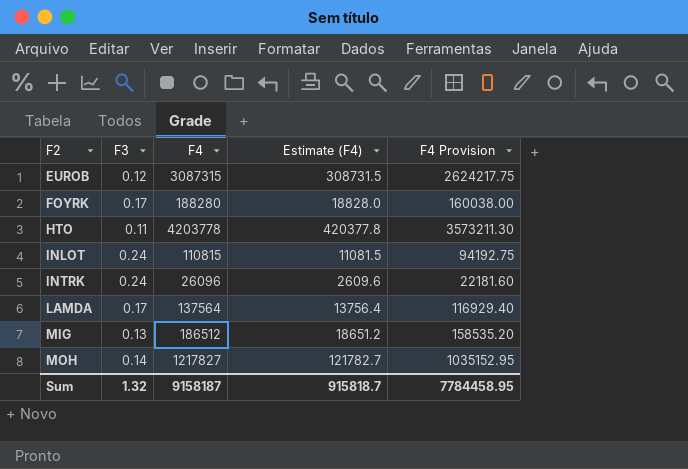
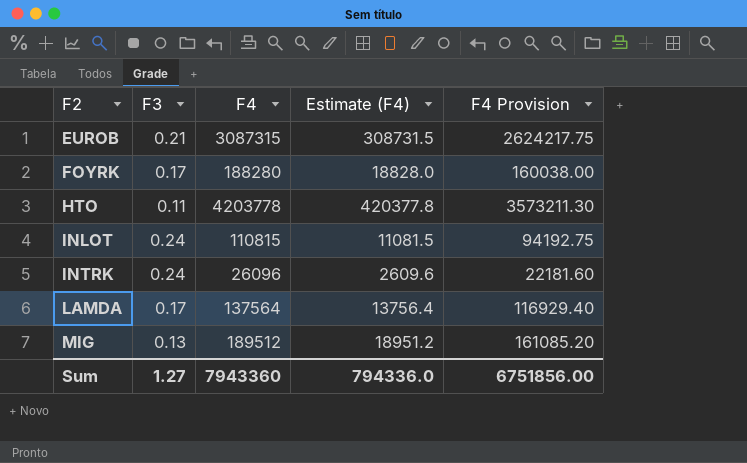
row MOH: 0.14 | 1217827 | 121782.7 | 1035152.95 -> none
EUROB | F3: 0.12 -> 0.21
MIG | F4: 186512 -> 189512
MIG | Estimate (F4): 18651.2 -> 18951.2
MIG | F4 Provision: 158535.20 -> 161085.20
Sum | F3: 1.32 -> 1.27
Sum | F4: 9158187 -> 7943360
Sum | Estimate (F4): 915818.7 -> 794336.0
Sum | F4 Provision: 7784458.95 -> 6751856.00

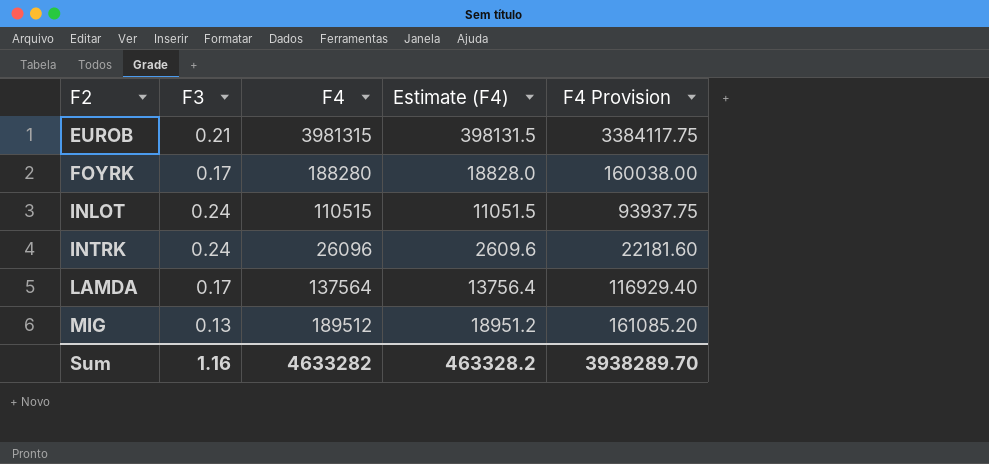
row HTO: 0.11 | 4203778 | 420377.8 | 3573211.30 -> none
EUROB | F4: 3087315 -> 3981315
EUROB | Estimate (F4): 308731.5 -> 398131.5
EUROB | F4 Provision: 2624217.75 -> 3384117.75
INLOT | F4: 110815 -> 110515
INLOT | Estimate (F4): 11081.5 -> 11051.5
INLOT | F4 Provision: 94192.75 -> 93937.75
Sum | F3: 1.27 -> 1.16
Sum | F4: 7943360 -> 4633282
Sum | Estimate (F4): 794336.0 -> 463328.2
Sum | F4 Provision: 6751856.00 -> 3938289.70

